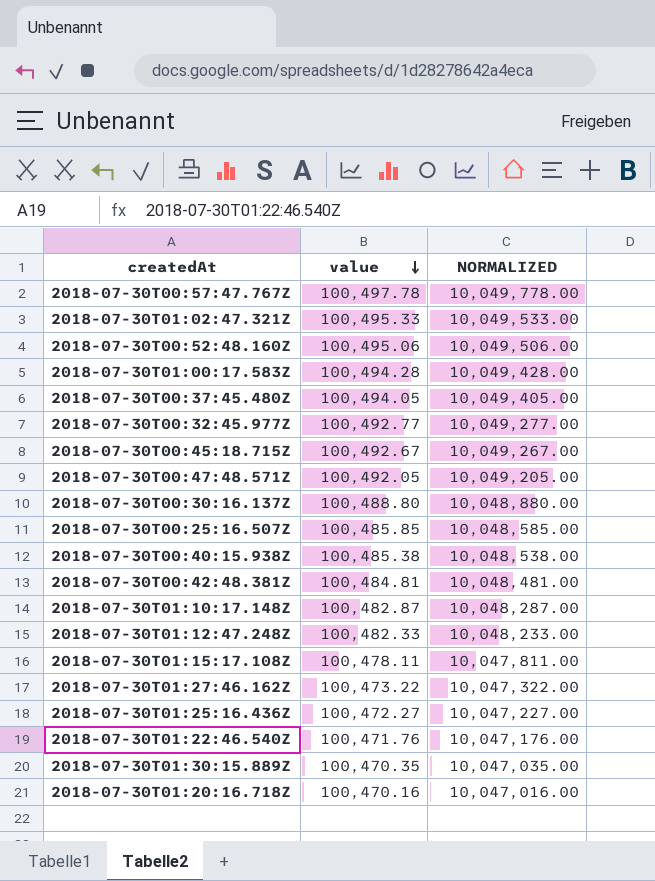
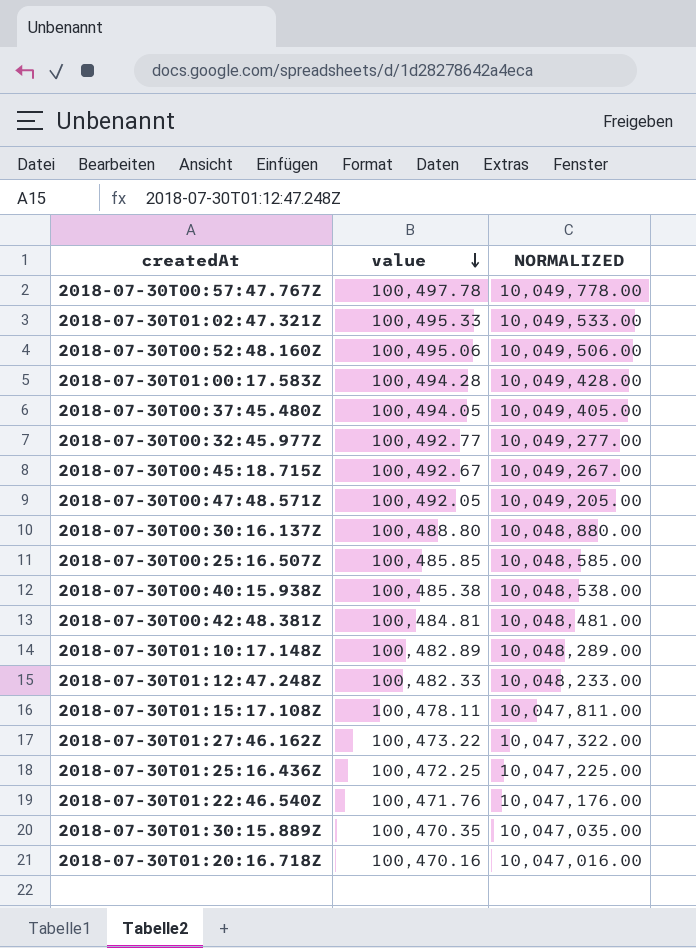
2018-07-30T01:10:17.148Z | value: 100,482.87 -> 100,482.89
2018-07-30T01:10:17.148Z | NORMALIZED: 10,048,287.00 -> 10,048,289.00
2018-07-30T01:25:16.436Z | value: 100,472.27 -> 100,472.25
2018-07-30T01:25:16.436Z | NORMALIZED: 10,047,227.00 -> 10,047,225.00

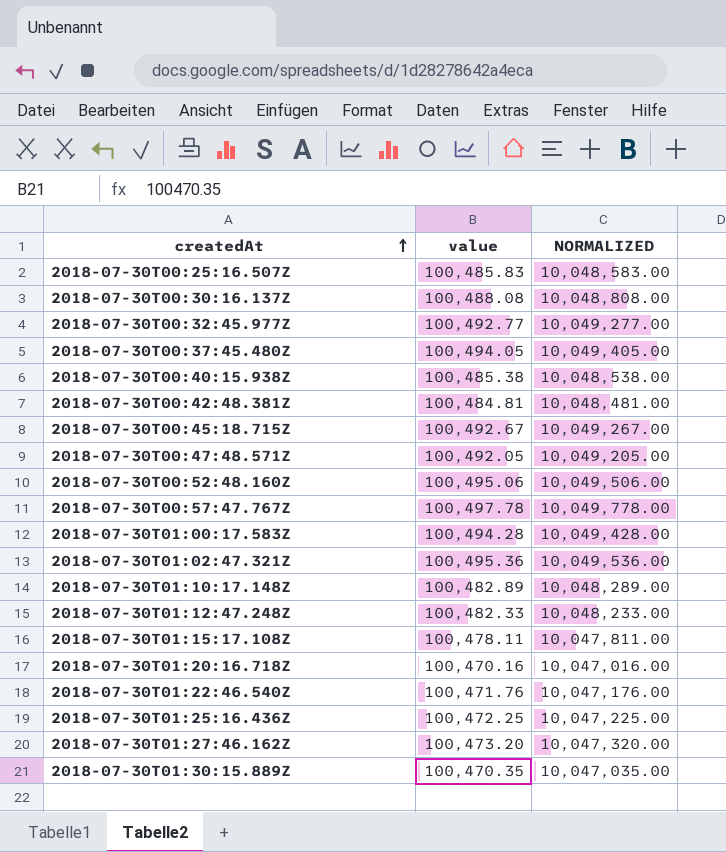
row order: value descending -> createdAt ascending
2018-07-30T00:25:16.507Z | value: 100,485.85 -> 100,485.83
2018-07-30T00:25:16.507Z | NORMALIZED: 10,048,585.00 -> 10,048,583.00
2018-07-30T00:30:16.137Z | value: 100,488.80 -> 100,488.08
2018-07-30T00:30:16.137Z | NORMALIZED: 10,048,880.00 -> 10,048,808.00
2018-07-30T01:02:47.321Z | value: 100,495.33 -> 100,495.36
2018-07-30T01:02:47.321Z | NORMALIZED: 10,049,533.00 -> 10,049,536.00
2018-07-30T01:27:46.162Z | value: 100,473.22 -> 100,473.20
2018-07-30T01:27:46.162Z | NORMALIZED: 10,047,322.00 -> 10,047,320.00

